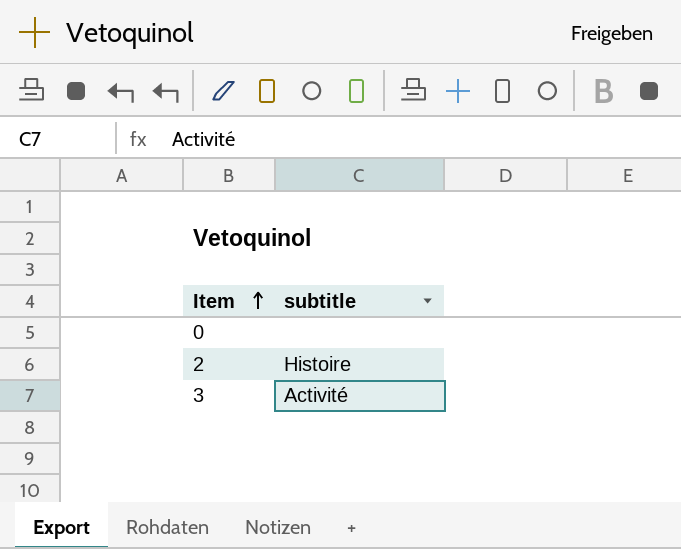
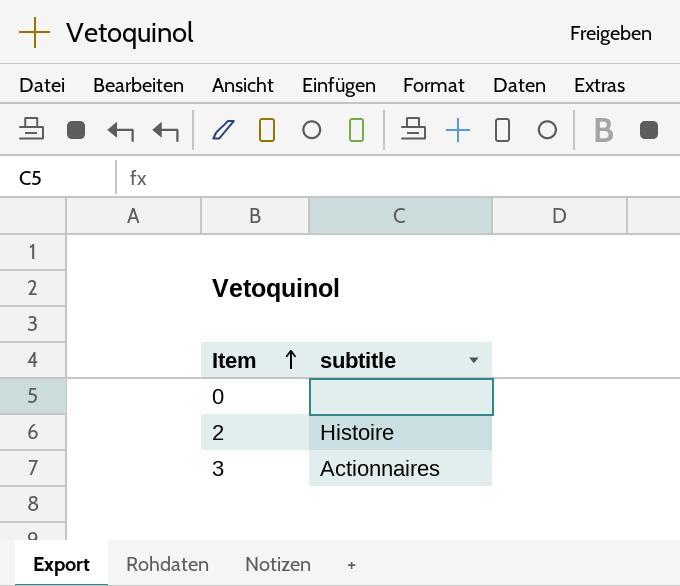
3 | subtitle: Activité -> Actionnaires

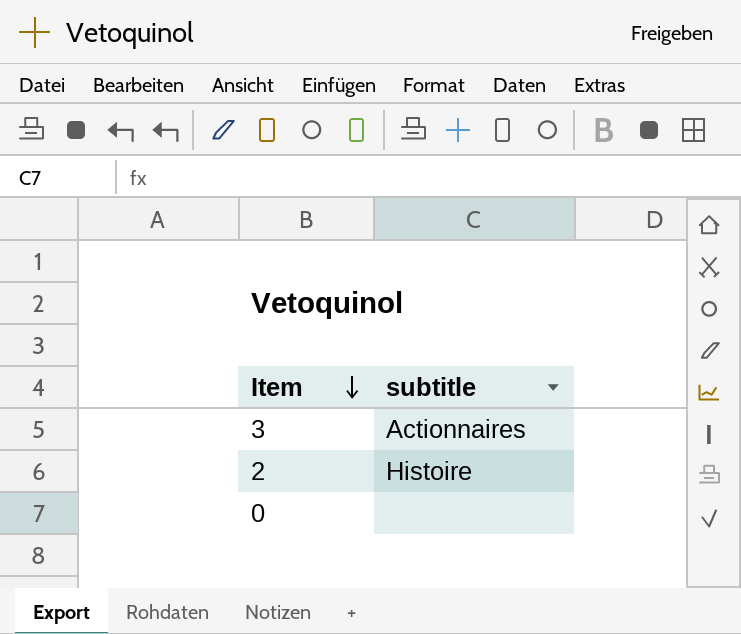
row order: Item ascending -> Item descending

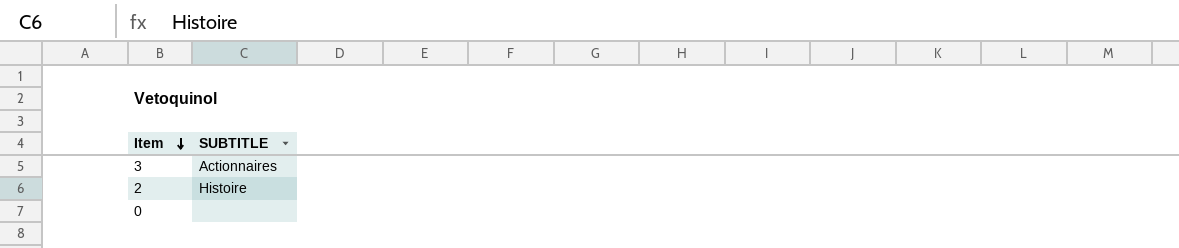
column name: subtitle -> SUBTITLE

